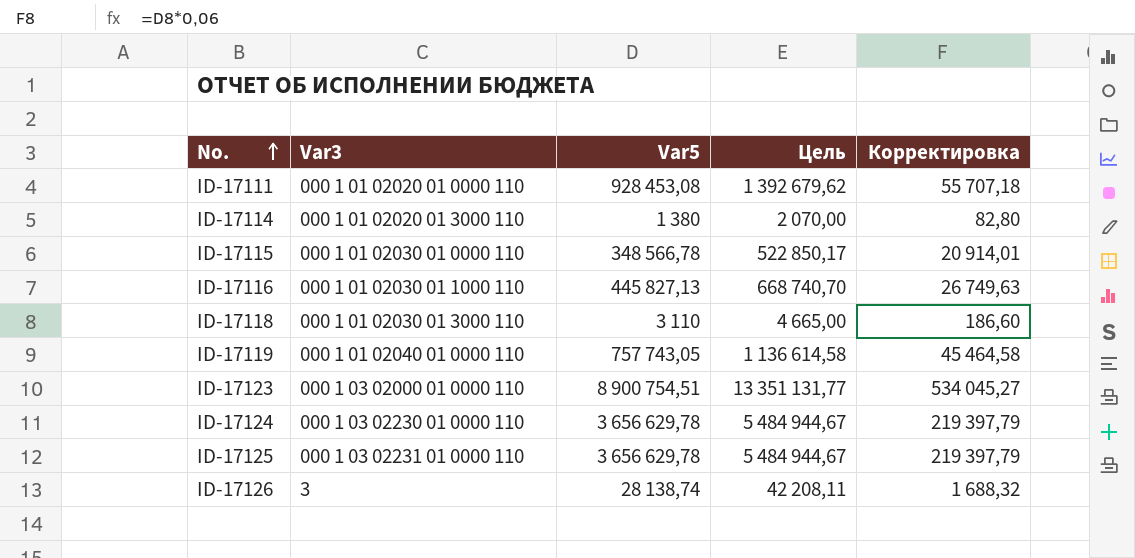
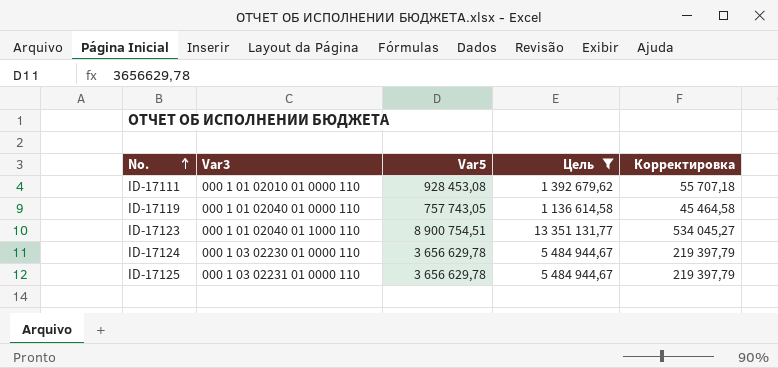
filter: none -> Цель >= 1 136 614,58
ID-17111 | Var3: 000 1 01 02020 01 0000 110 -> 000 1 01 02010 01 0000 110
ID-17123 | Var3: 000 1 03 02000 01 0000 110 -> 000 1 01 02040 01 1000 110

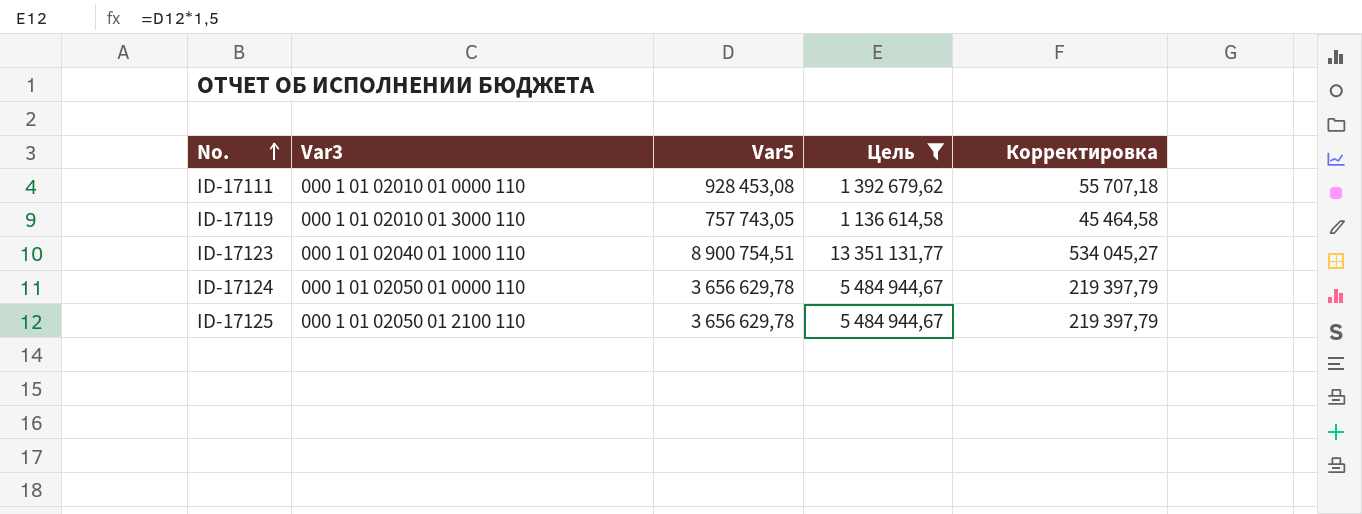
ID-17119 | Var3: 000 1 01 02040 01 0000 110 -> 000 1 01 02010 01 3000 110
ID-17124 | Var3: 000 1 03 02230 01 0000 110 -> 000 1 01 02050 01 0000 110
ID-17125 | Var3: 000 1 03 02231 01 0000 110 -> 000 1 01 02050 01 2100 110

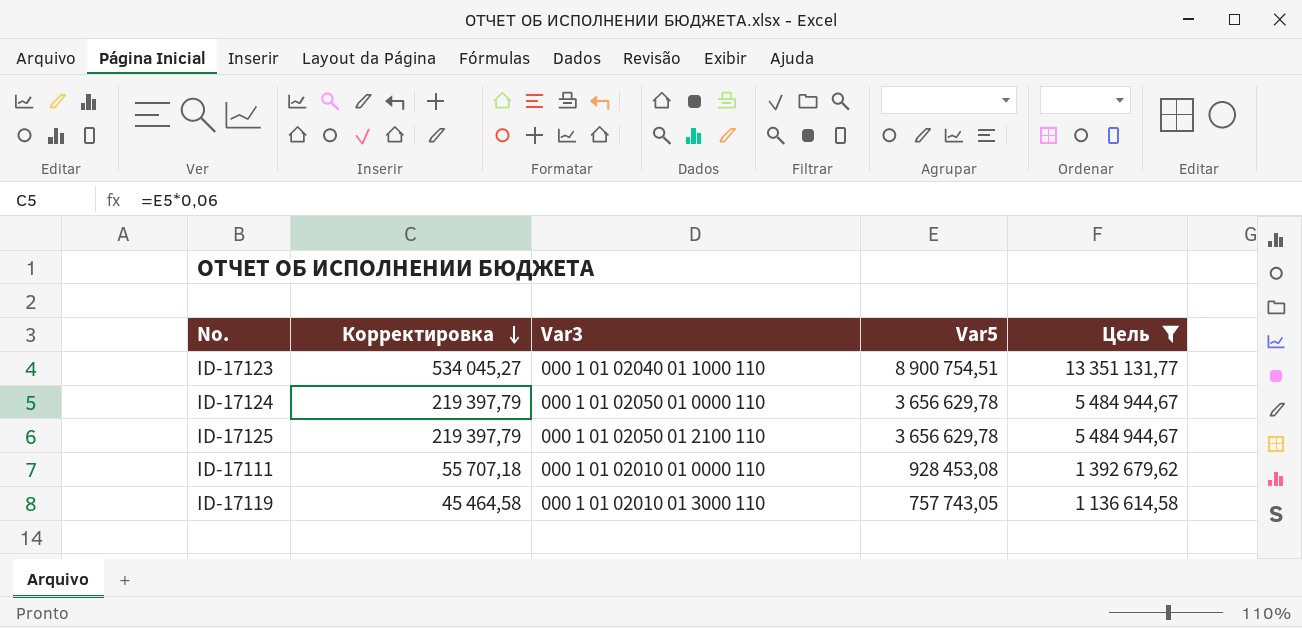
row order: No. ascending -> Корректировка descending
column Корректировка | position: 5 -> 2

